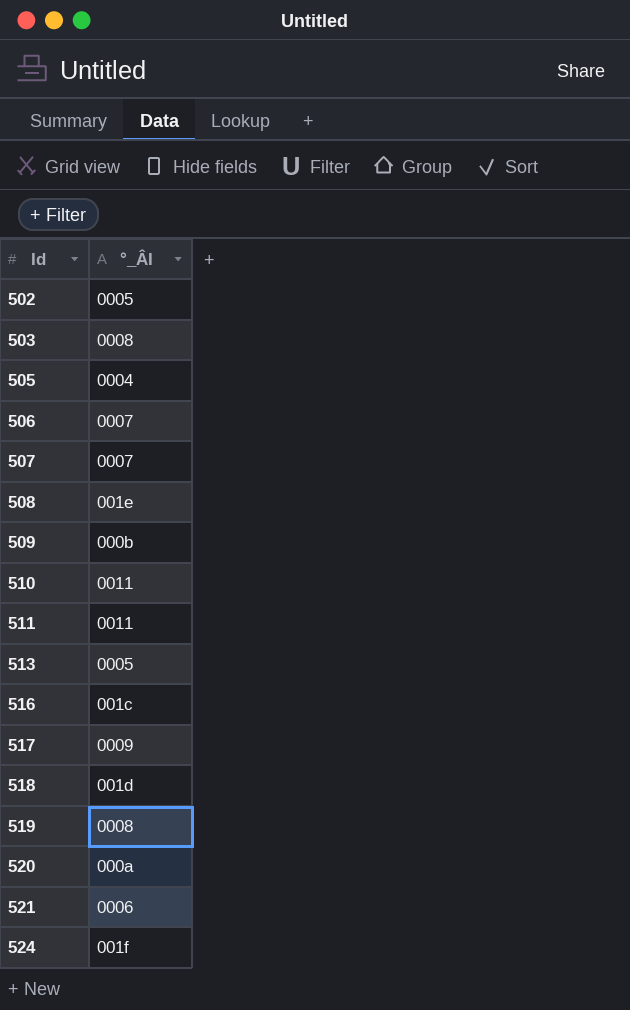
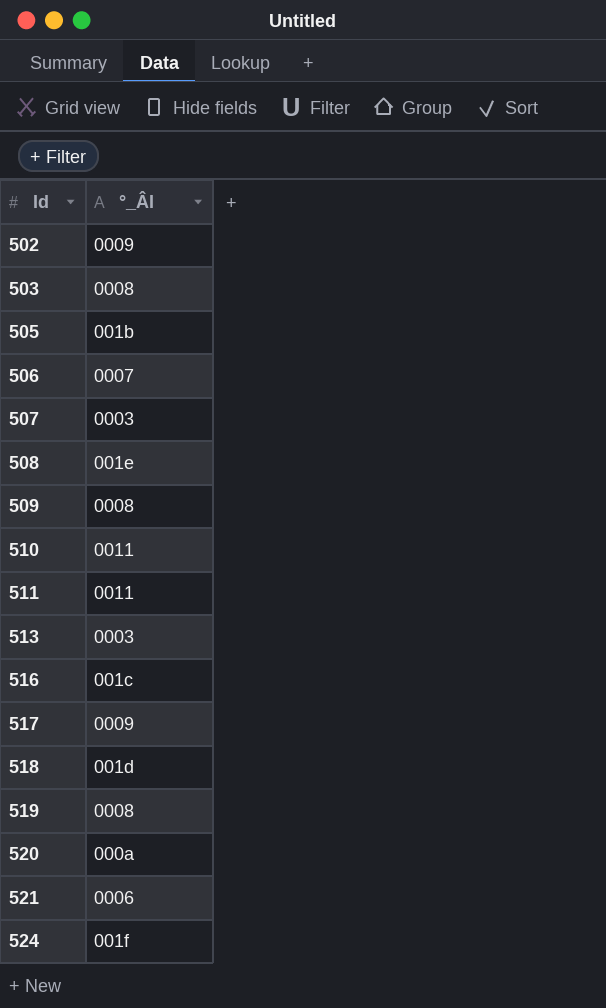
502 | °_ÂI: 0005 -> 0009
505 | °_ÂI: 0004 -> 001b
507 | °_ÂI: 0007 -> 0003
509 | °_ÂI: 000b -> 0008
513 | °_ÂI: 0005 -> 0003

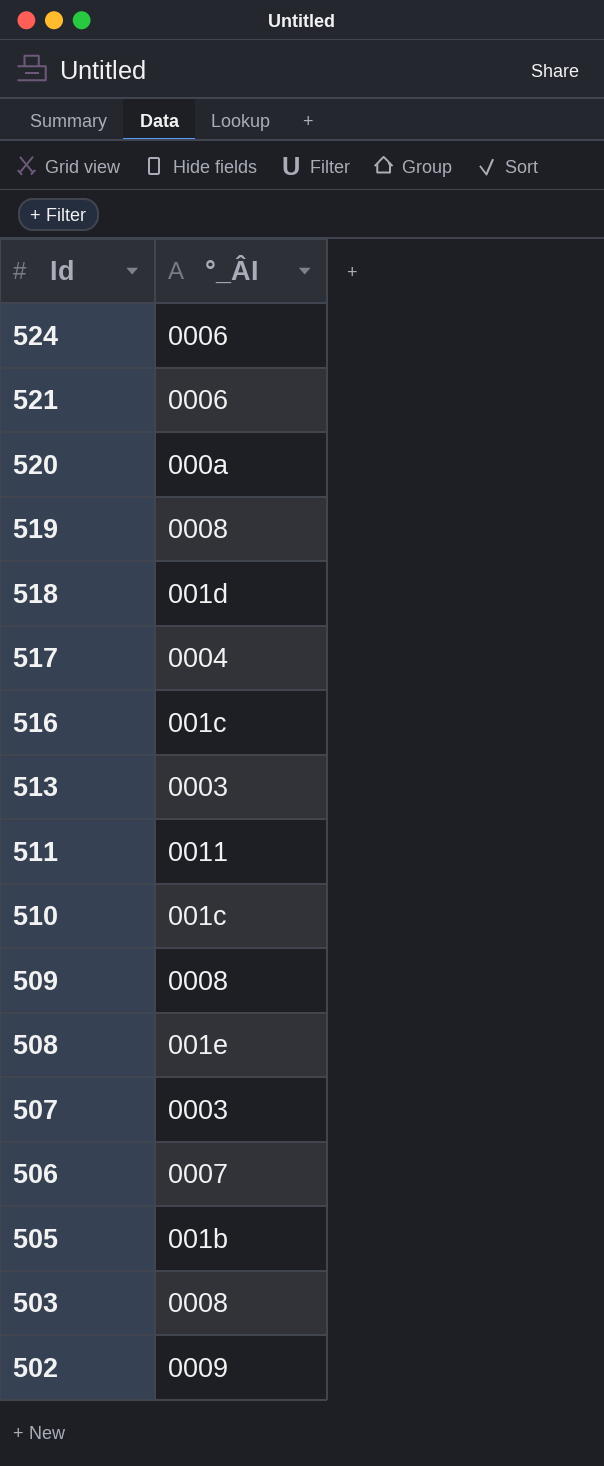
row order: Id ascending -> Id descending
524 | °_ÂI: 001f -> 0006
517 | °_ÂI: 0009 -> 0004
510 | °_ÂI: 0011 -> 001c

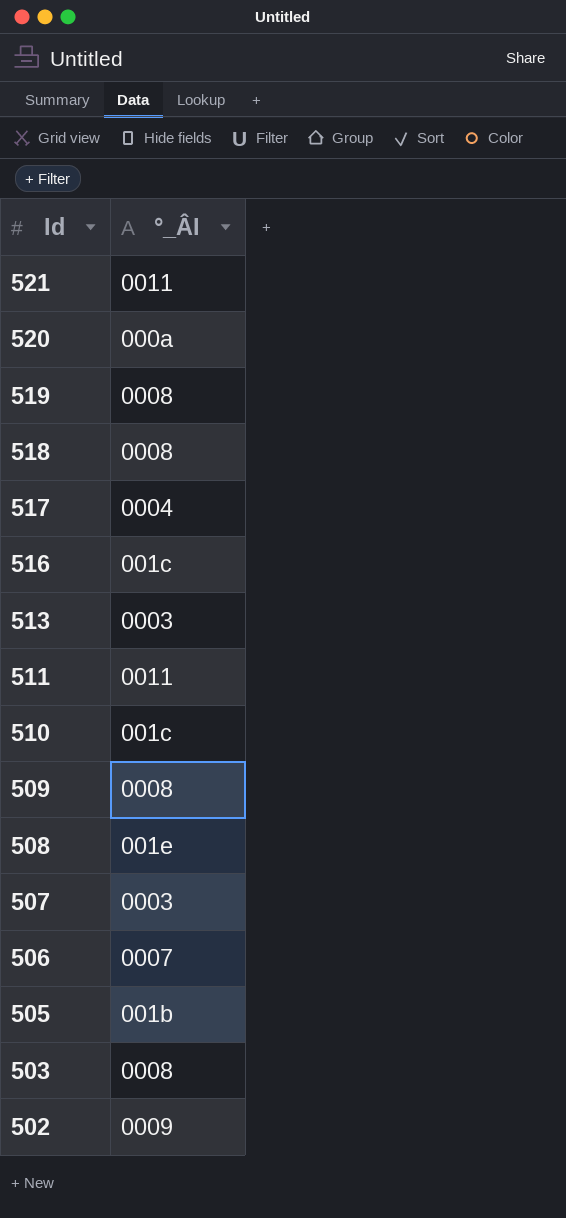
row 524: 0006 -> none
521 | °_ÂI: 0006 -> 0011
518 | °_ÂI: 001d -> 0008

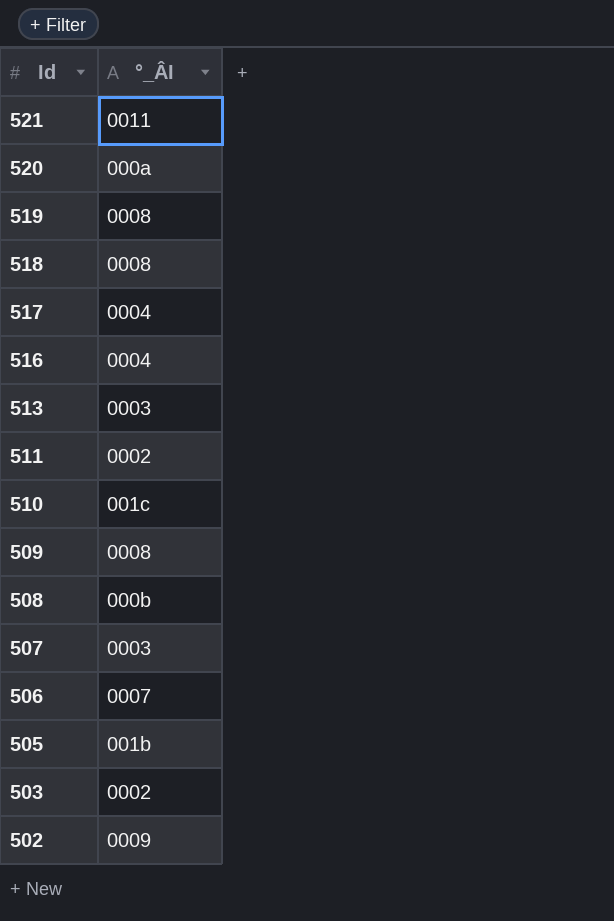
516 | °_ÂI: 001c -> 0004
511 | °_ÂI: 0011 -> 0002
508 | °_ÂI: 001e -> 000b
503 | °_ÂI: 0008 -> 0002

